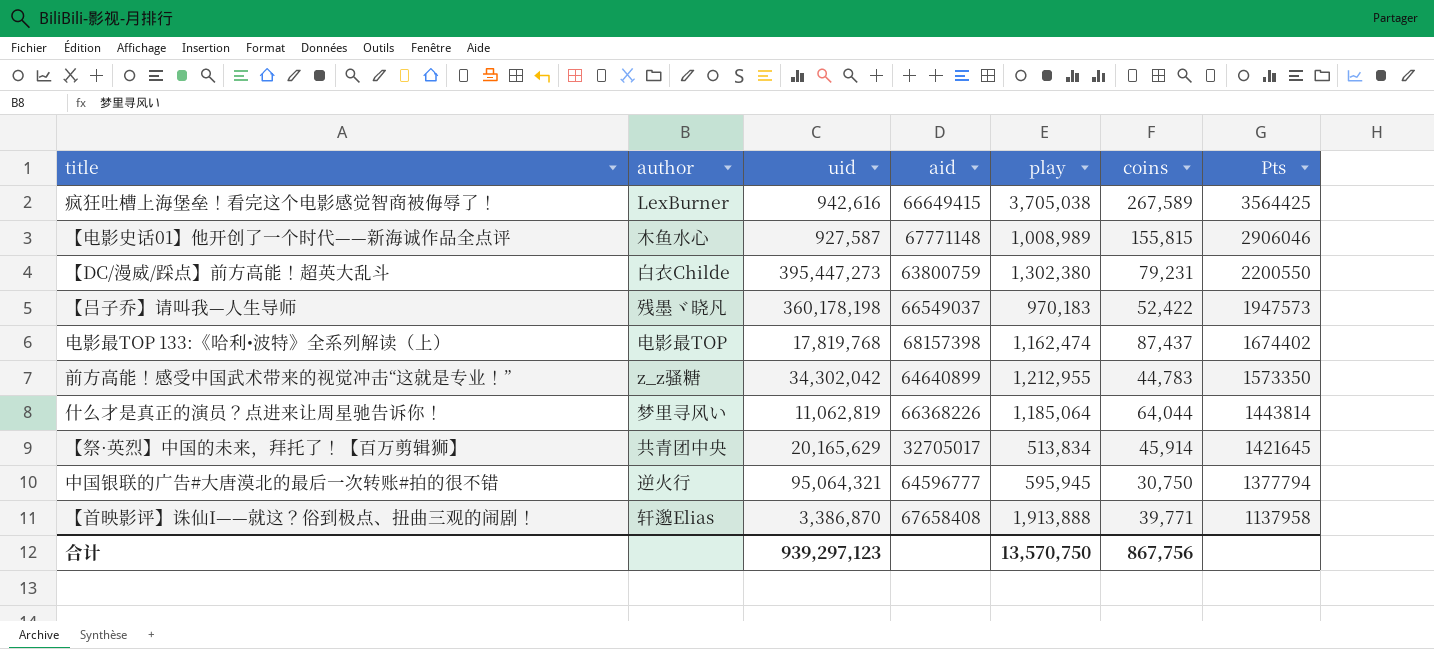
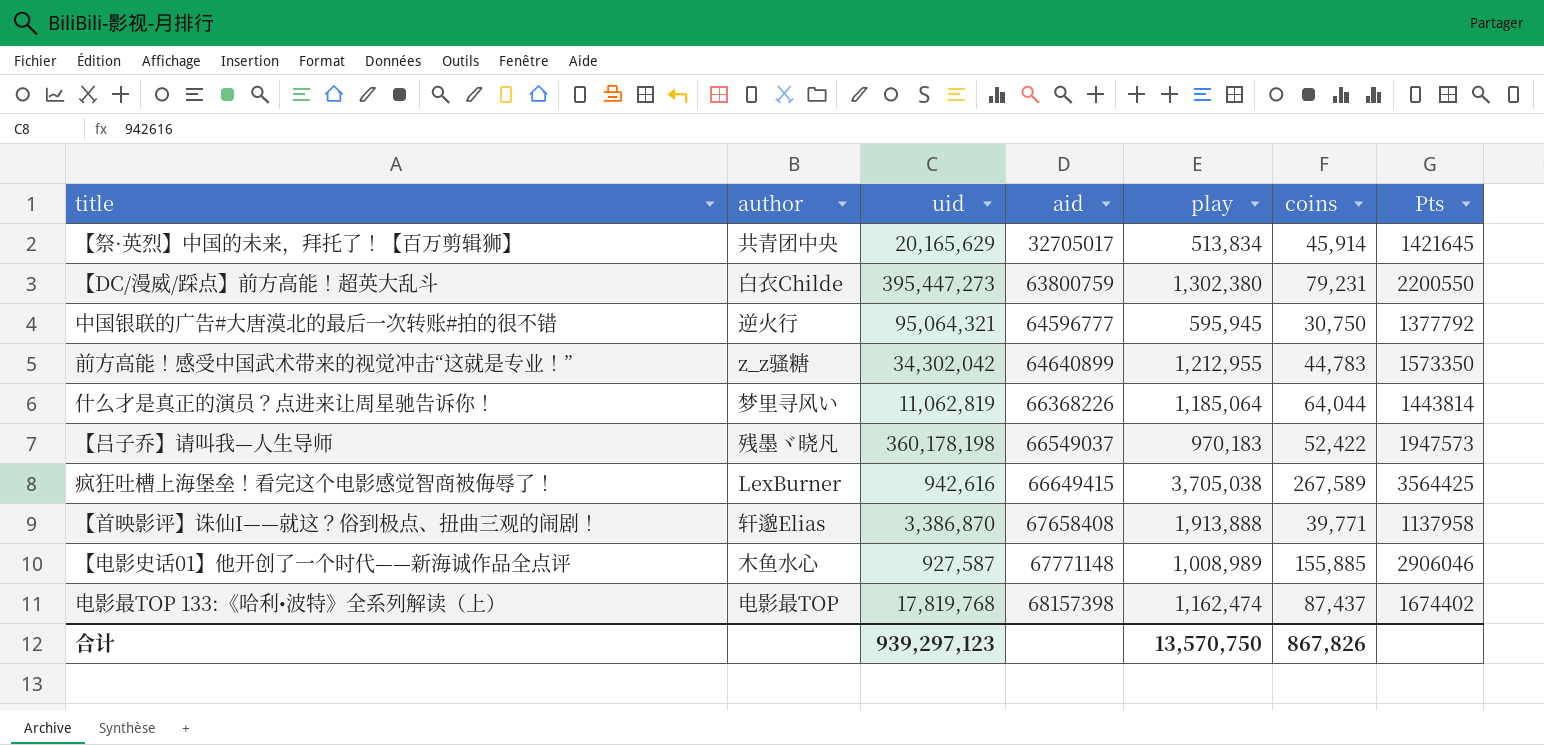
row order: Pts descending -> aid ascending
中国银联的广告#大唐漠北的最后一次转账#拍的很不错 | Pts: 1377794 -> 1377792
【电影史话01】他开创了一个时代——新海诚作品全点评 | coins: 155,815 -> 155,885
合计 | coins: 867,756 -> 867,826

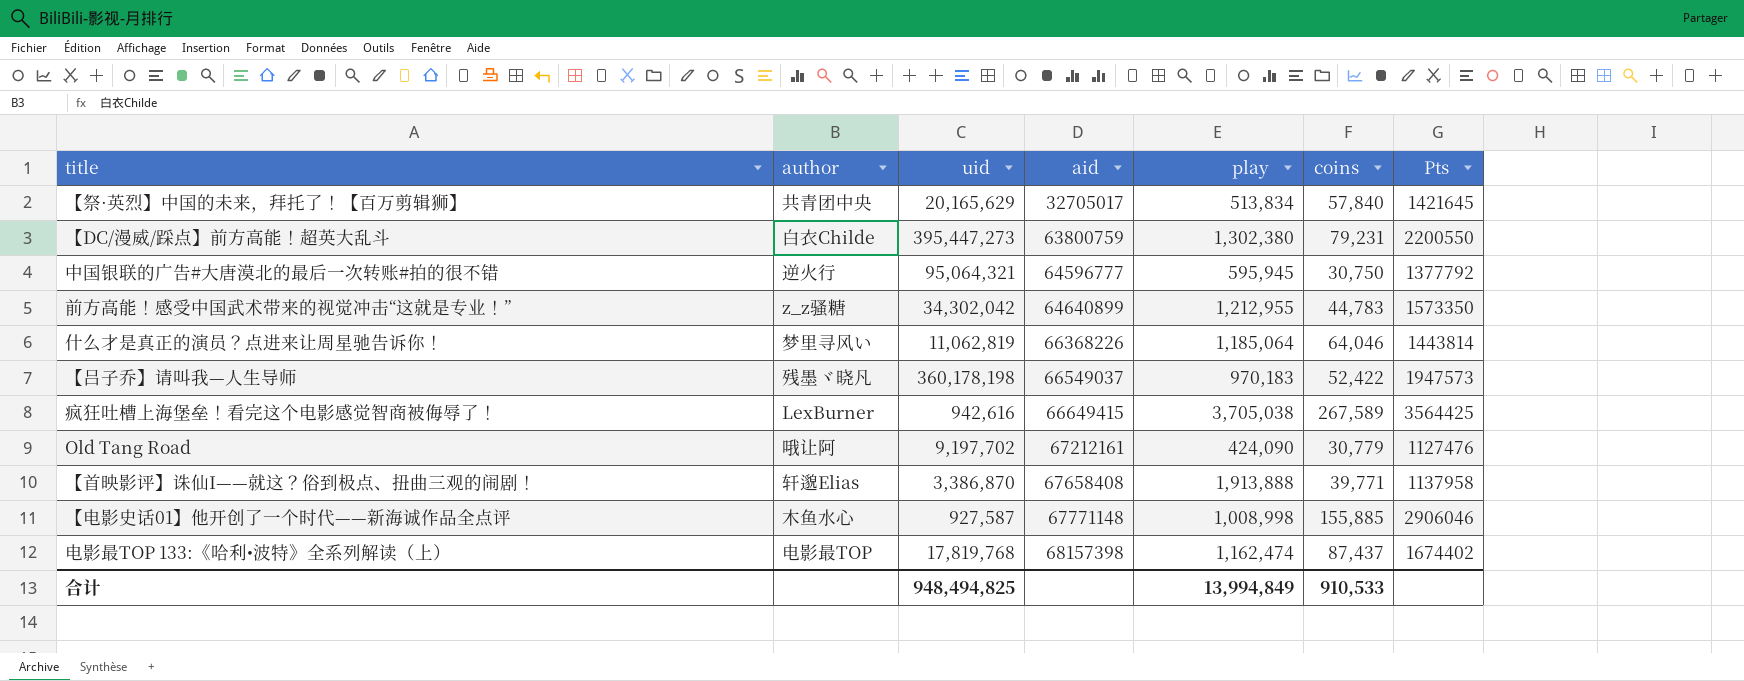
【祭·英烈】中国的未来，拜托了！【百万剪辑狮】 | coins: 45,914 -> 57,840
什么才是真正的演员？点进来让周星驰告诉你！ | coins: 64,044 -> 64,046
row Old Tang Road: none -> 哦让阿 | 9,197,702 | 67212161 | 424,090 | 30,779 | 1127476
【电影史话01】他开创了一个时代——新海诚作品全点评 | play: 1,008,989 -> 1,008,998
合计 | uid: 939,297,123 -> 948,494,825
合计 | play: 13,570,750 -> 13,994,849
合计 | coins: 867,826 -> 910,533

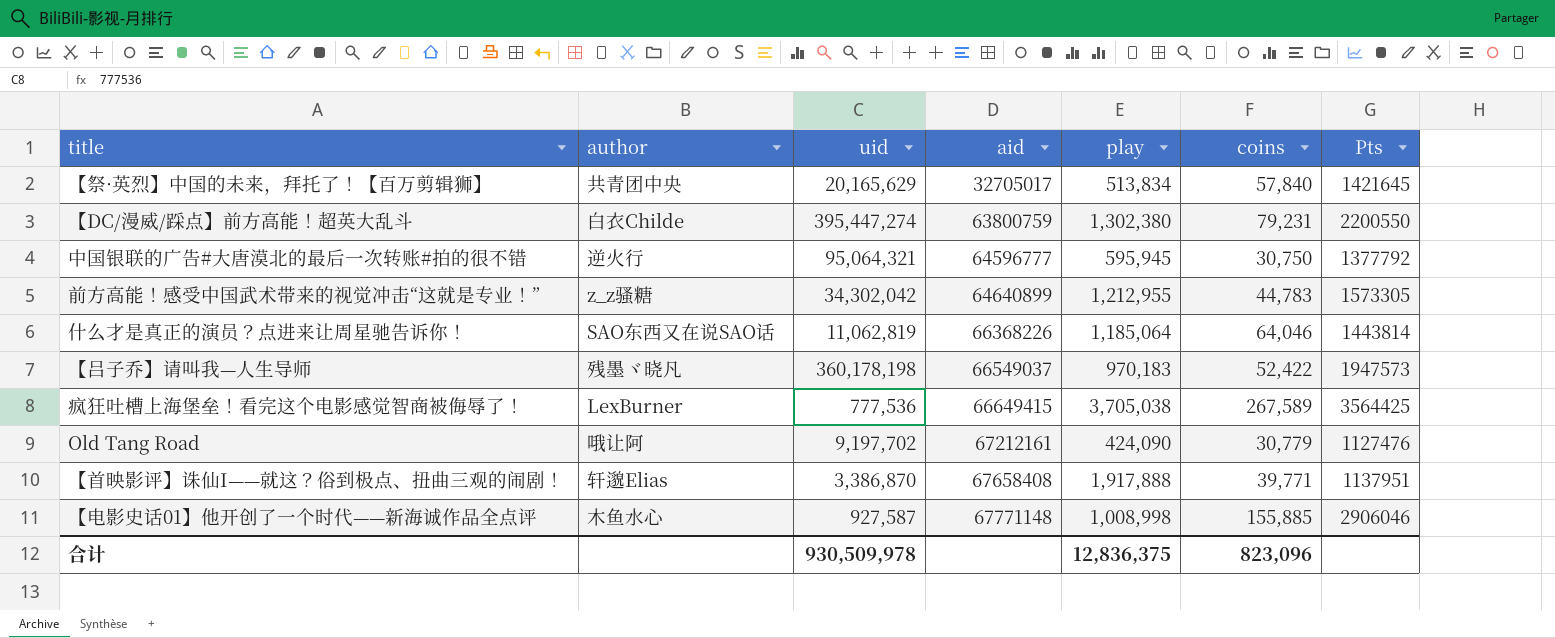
row 电影最TOP 133:《哈利•波特》全系列解读（上）: 电影最TOP | 17,819,768 | 68157398 | 1,162,474 | 87,437 | 1674402 -> none
【DC/漫威/踩点】前方高能！超英大乱斗 | uid: 395,447,273 -> 395,447,274
前方高能！感受中国武术带来的视觉冲击“这就是专业！” | Pts: 1573350 -> 1573305
什么才是真正的演员？点进来让周星驰告诉你！ | author: 梦里寻风い -> SAO东西又在说SAO话
疯狂吐槽上海堡垒！看完这个电影感觉智商被侮辱了！ | uid: 942,616 -> 777,536
【首映影评】诛仙I——就这？俗到极点、扭曲三观的闹剧！ | play: 1,913,888 -> 1,917,888
【首映影评】诛仙I——就这？俗到极点、扭曲三观的闹剧！ | Pts: 1137958 -> 1137951
合计 | uid: 948,494,825 -> 930,509,978
合计 | play: 13,994,849 -> 12,836,375
合计 | coins: 910,533 -> 823,096

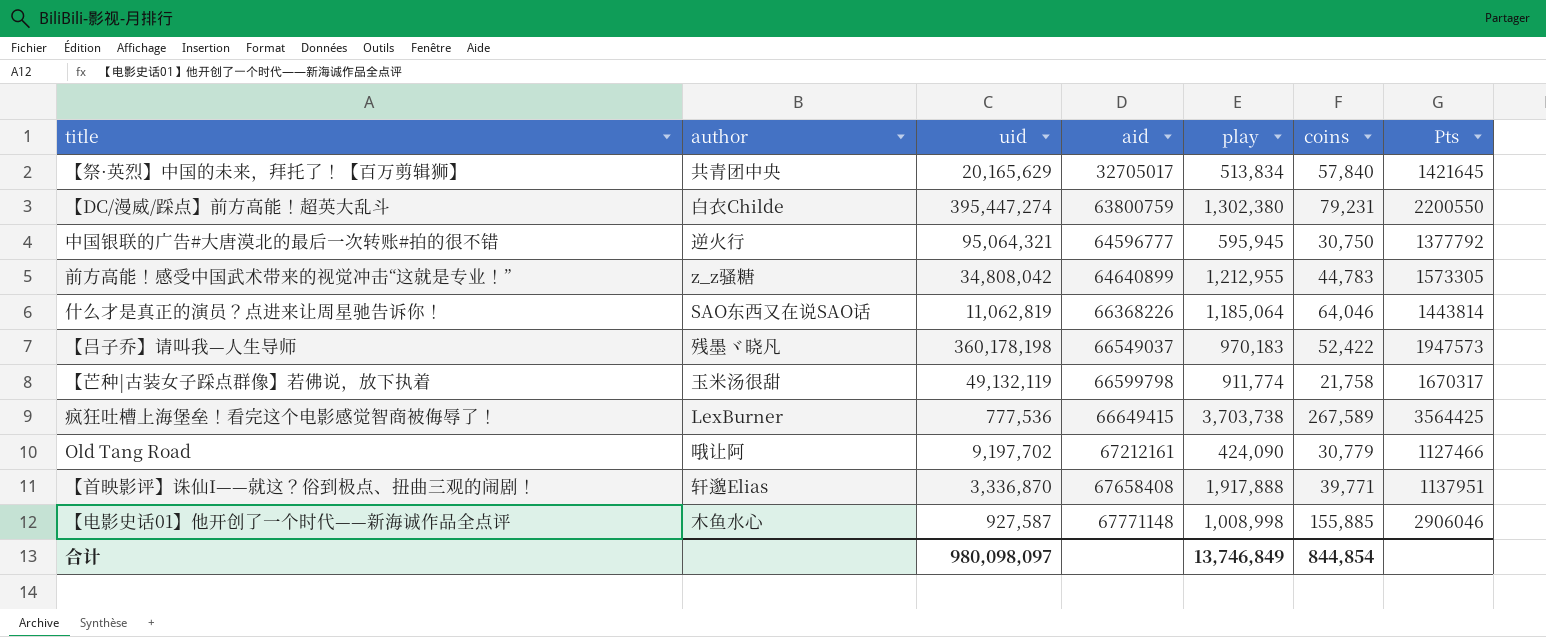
前方高能！感受中国武术带来的视觉冲击“这就是专业！” | uid: 34,302,042 -> 34,808,042
row 【芒种|古装女子踩点群像】若佛说，放下执着: none -> 玉米汤很甜 | 49,132,119 | 66599798 | 911,774 | 21,758 | 1670317
疯狂吐槽上海堡垒！看完这个电影感觉智商被侮辱了！ | play: 3,705,038 -> 3,703,738
Old Tang Road | Pts: 1127476 -> 1127466
【首映影评】诛仙I——就这？俗到极点、扭曲三观的闹剧！ | uid: 3,386,870 -> 3,336,870
合计 | uid: 930,509,978 -> 980,098,097
合计 | play: 12,836,375 -> 13,746,849
合计 | coins: 823,096 -> 844,854

